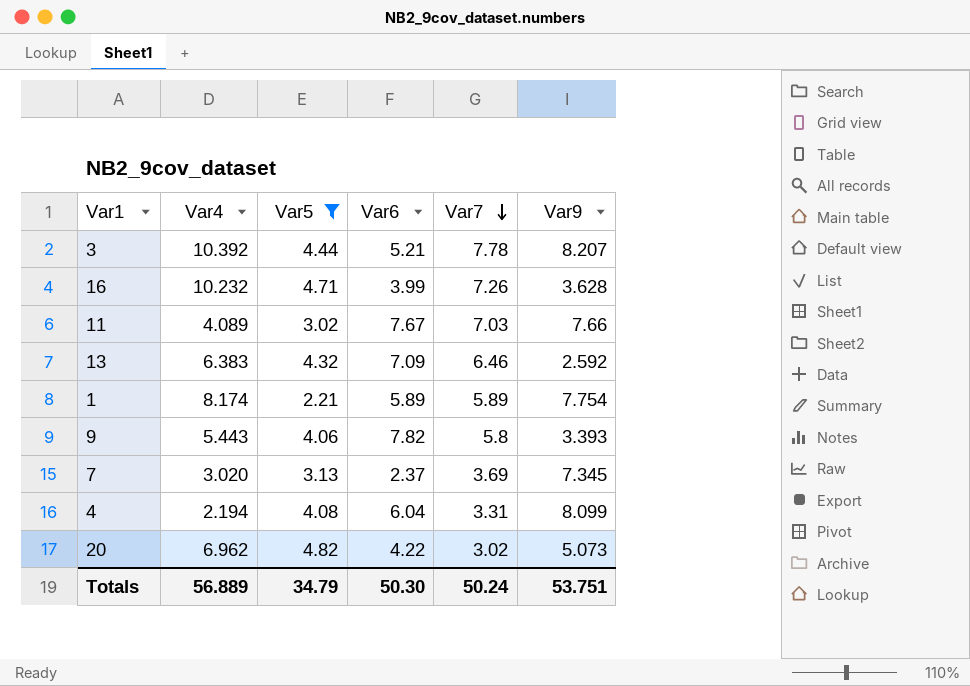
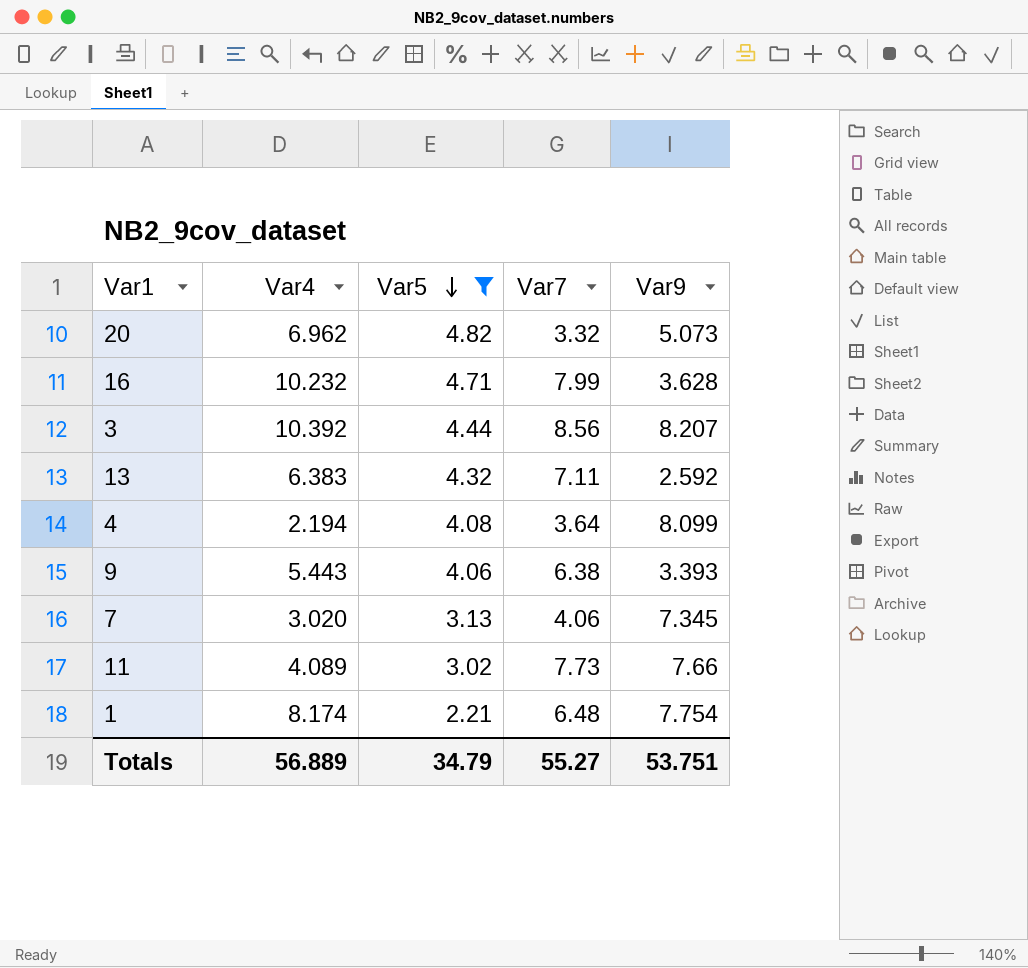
row order: Var7 descending -> Var5 descending
column Var6 | position: 4 -> none
20 | Var7: 3.02 -> 3.32
16 | Var7: 7.26 -> 7.99
3 | Var7: 7.78 -> 8.56
13 | Var7: 6.46 -> 7.11
4 | Var7: 3.31 -> 3.64
9 | Var7: 5.8 -> 6.38
7 | Var7: 3.69 -> 4.06
11 | Var7: 7.03 -> 7.73
1 | Var7: 5.89 -> 6.48
Totals | Var7: 50.24 -> 55.27

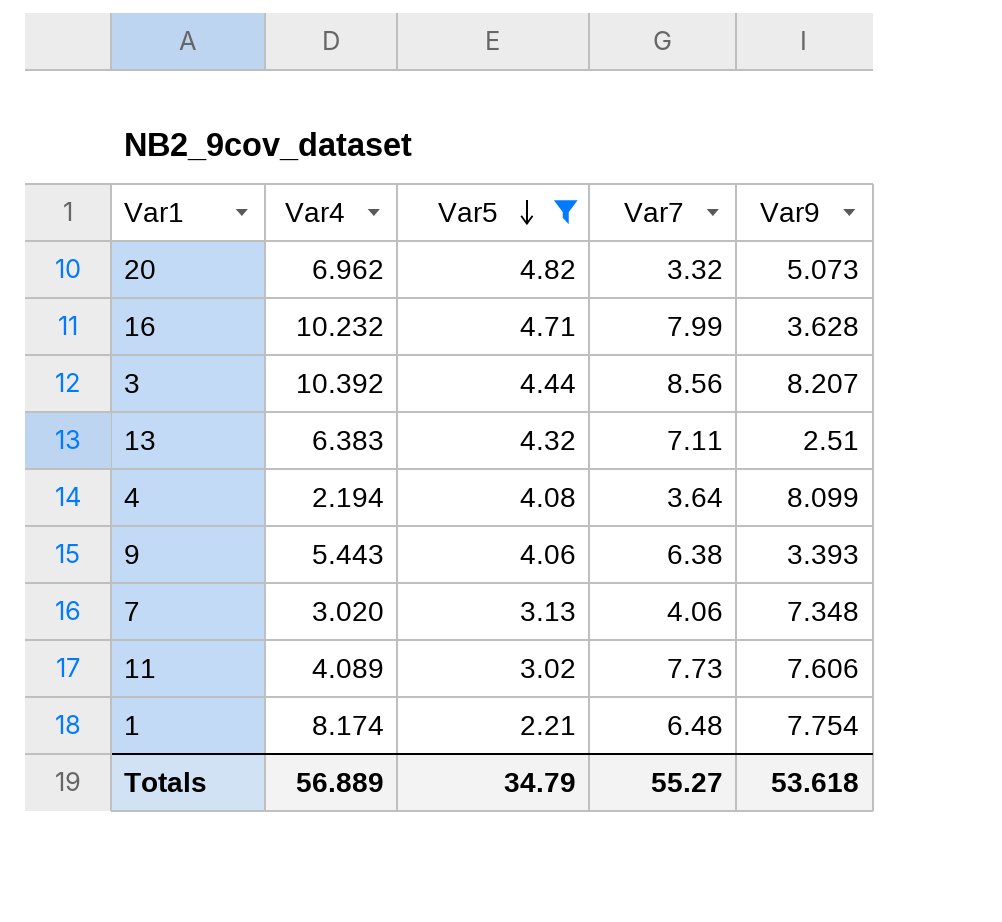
13 | Var9: 2.592 -> 2.51
7 | Var9: 7.345 -> 7.348
11 | Var9: 7.66 -> 7.606
Totals | Var9: 53.751 -> 53.618

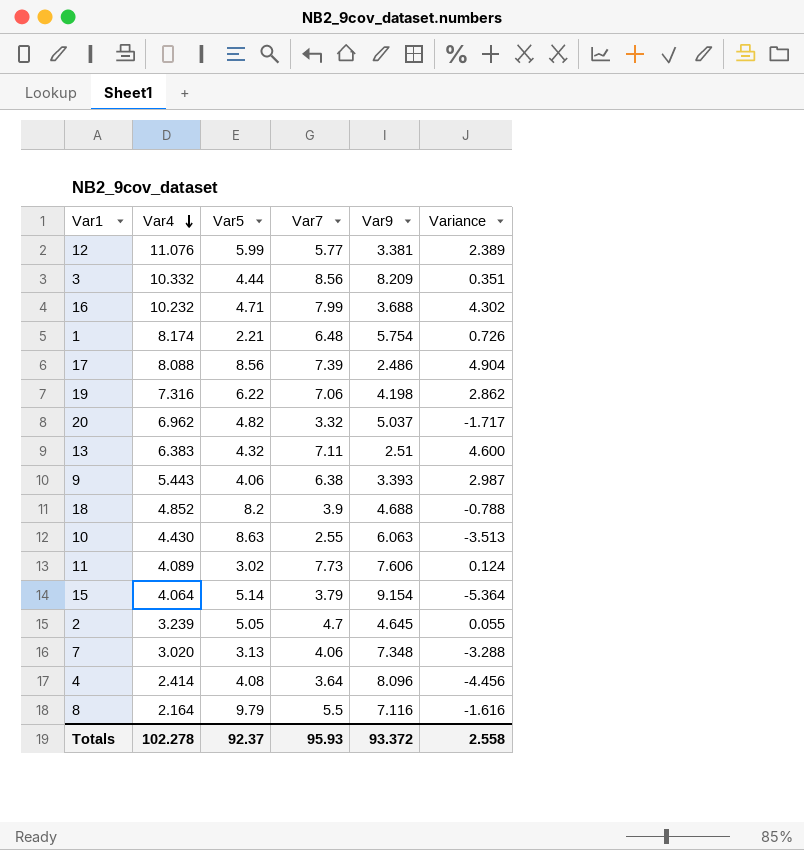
filter: Var5 <= 4.82 -> none
row order: Var5 descending -> Var4 descending
column Variance | formula: none -> [Var7] - [Var9]
3 | Var4: 10.392 -> 10.332
3 | Var9: 8.207 -> 8.209
16 | Var9: 3.628 -> 3.688
1 | Var9: 7.754 -> 5.754
20 | Var9: 5.073 -> 5.037
4 | Var4: 2.194 -> 2.414
4 | Var9: 8.099 -> 8.096
Totals | Var4: 56.889 -> 102.278
Totals | Var5: 34.79 -> 92.37
Totals | Var7: 55.27 -> 95.93
Totals | Var9: 53.618 -> 93.372

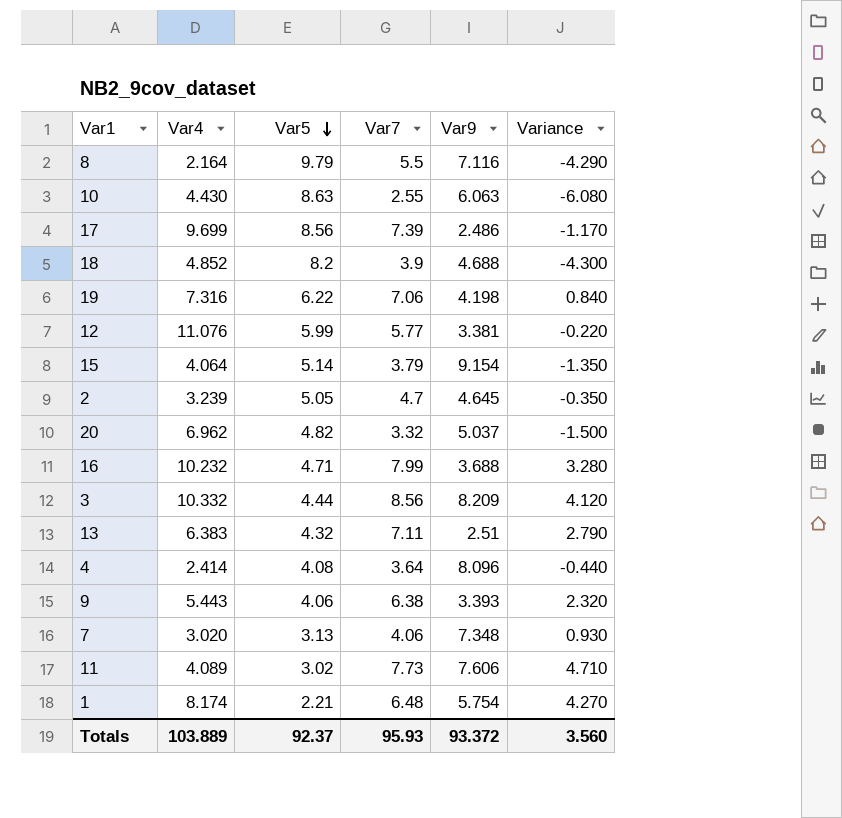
row order: Var4 descending -> Var5 descending
column Variance | formula: [Var7] - [Var9] -> [Var7] - [Var5]
17 | Var4: 8.088 -> 9.699
Totals | Var4: 102.278 -> 103.889
Totals | Variance: 2.558 -> 3.560

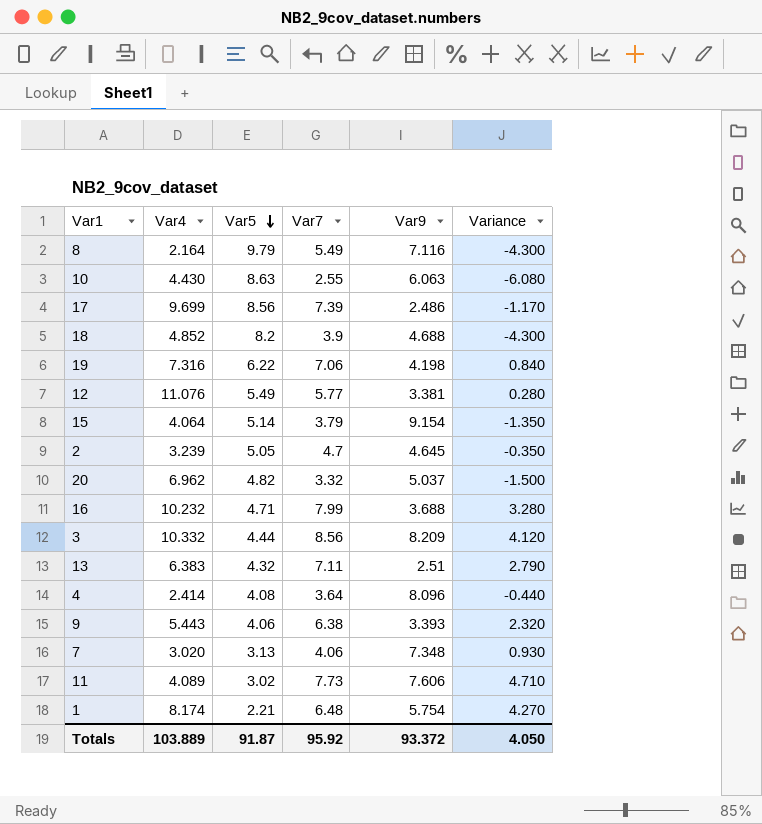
8 | Var7: 5.5 -> 5.49
8 | Variance: -4.290 -> -4.300
12 | Var5: 5.99 -> 5.49
12 | Variance: -0.220 -> 0.280
Totals | Var5: 92.37 -> 91.87
Totals | Var7: 95.93 -> 95.92
Totals | Variance: 3.560 -> 4.050

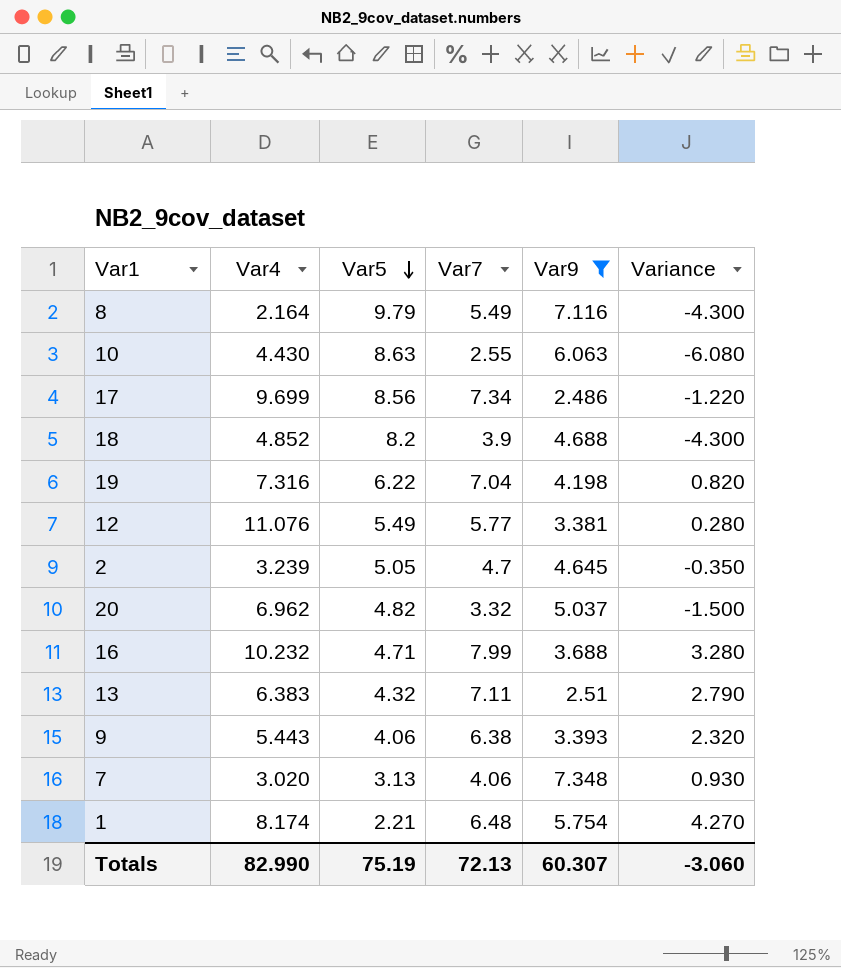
filter: none -> Var9 <= 7.348
17 | Var7: 7.39 -> 7.34
17 | Variance: -1.170 -> -1.220
19 | Var7: 7.06 -> 7.04
19 | Variance: 0.840 -> 0.820
Totals | Var4: 103.889 -> 82.990
Totals | Var5: 91.87 -> 75.19
Totals | Var7: 95.92 -> 72.13
Totals | Var9: 93.372 -> 60.307
Totals | Variance: 4.050 -> -3.060

